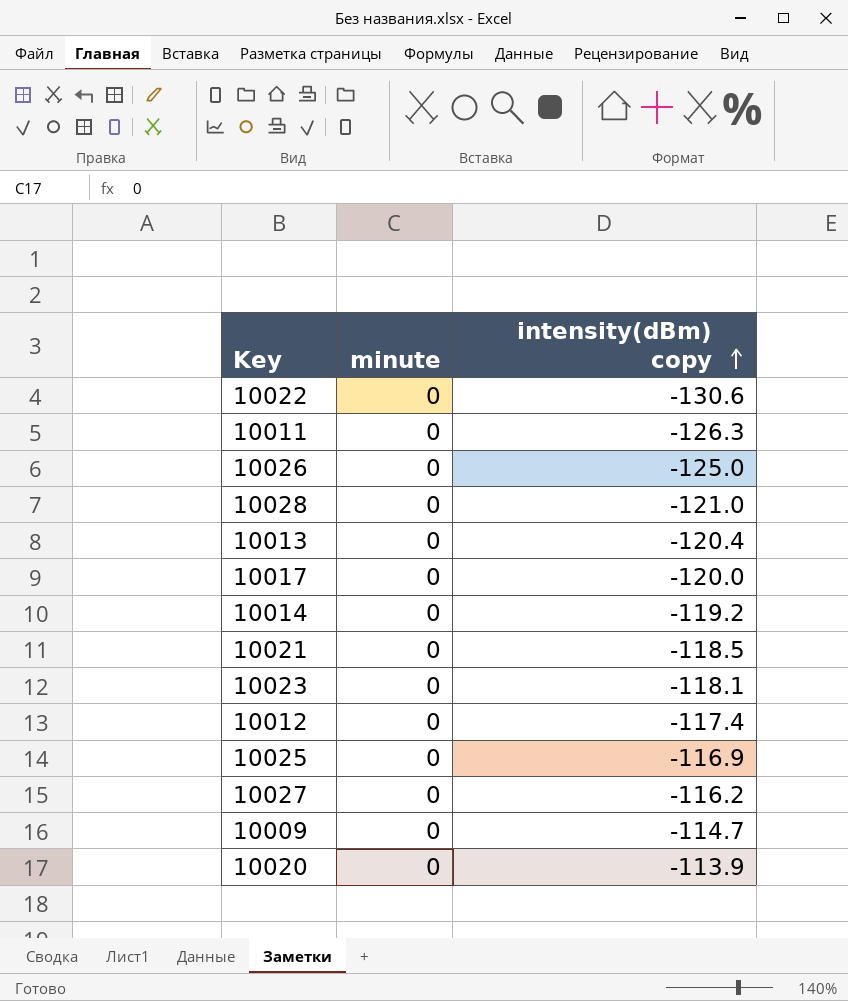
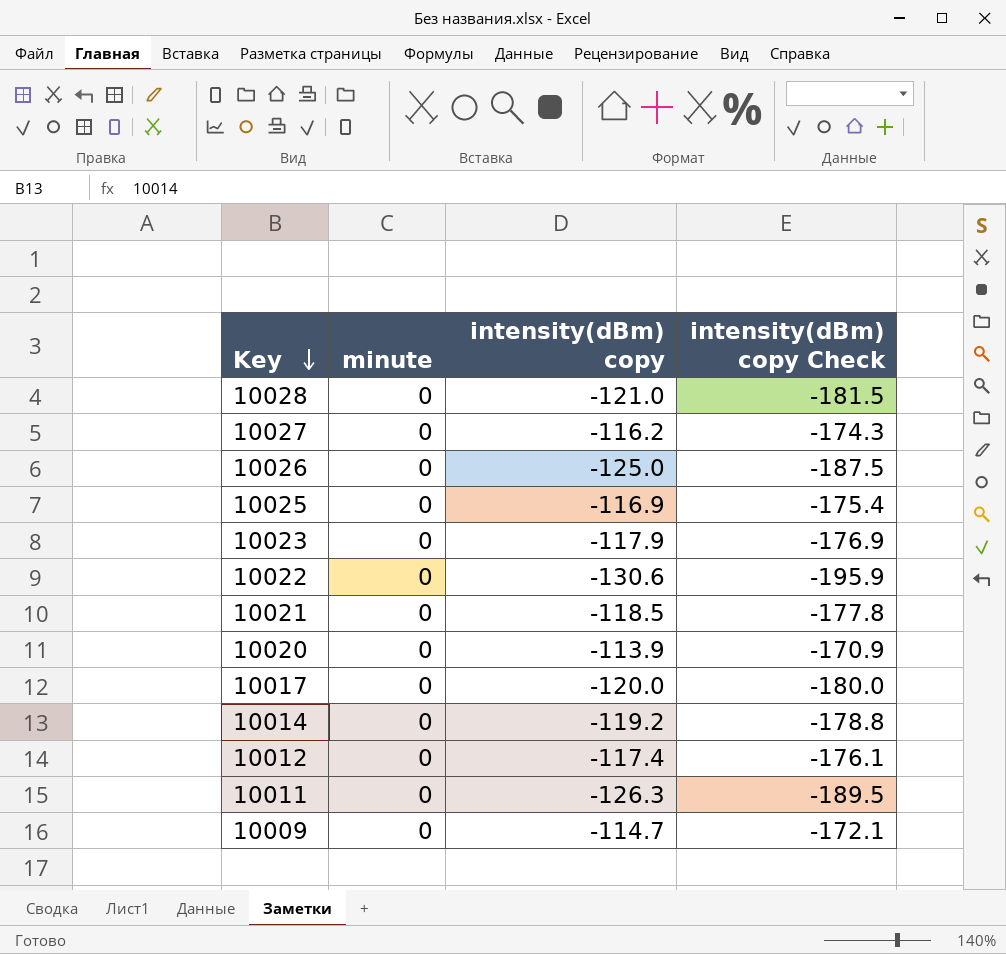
row order: intensity(dBm) copy ascending -> Key descending
column intensity(dBm) copy Check | formula: none -> [intensity(dBm) copy] * 1.5
row 10013: 0 | -120.4 -> none
10023 | intensity(dBm) copy: -118.1 -> -117.9

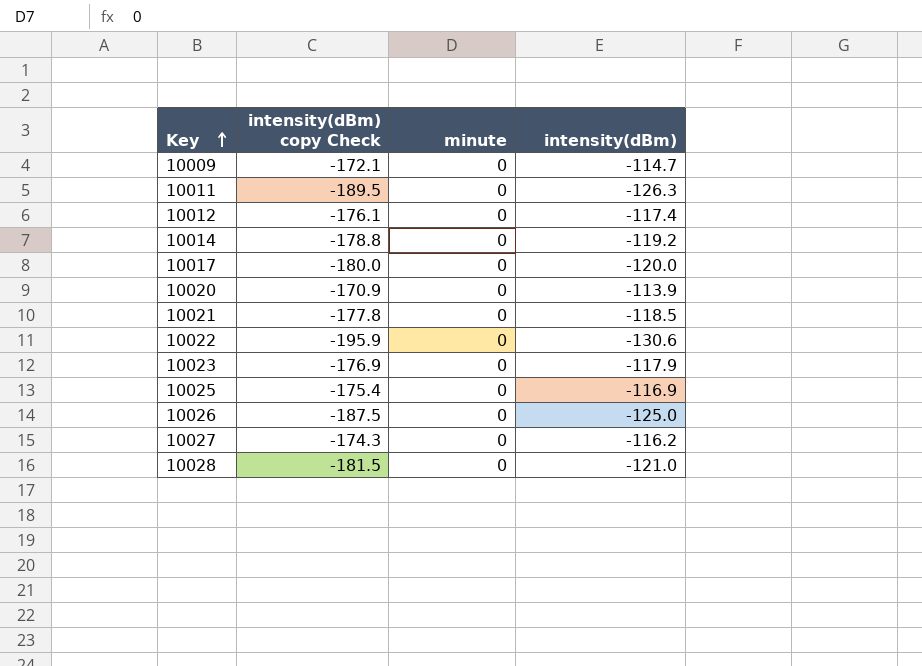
row order: Key descending -> Key ascending
column intensity(dBm) copy Check | position: 4 -> 2
column name: intensity(dBm) copy -> intensity(dBm)

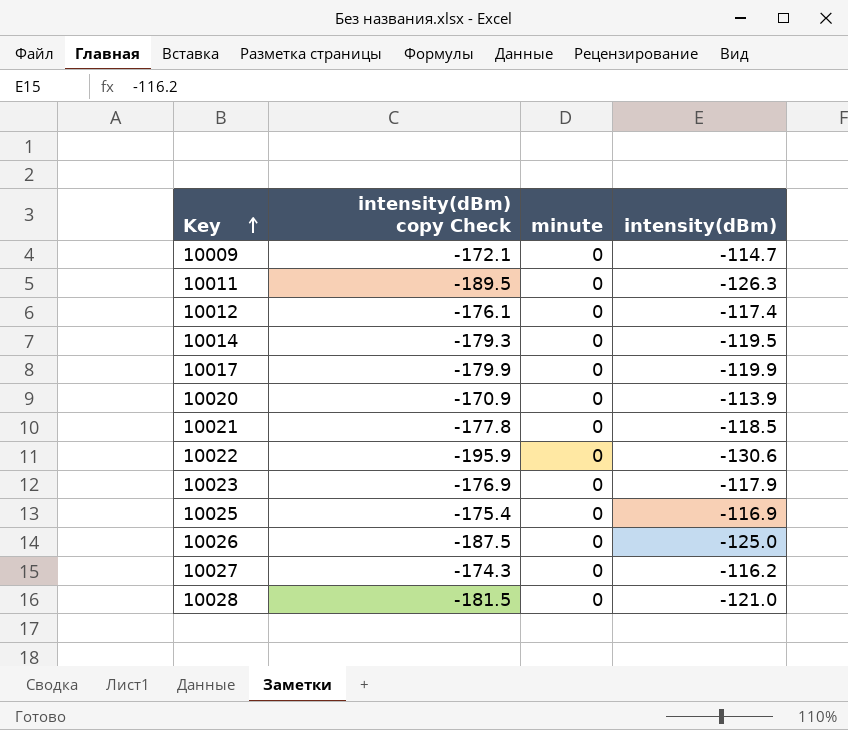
10014 | intensity(dBm) copy Check: -178.8 -> -179.3
10014 | intensity(dBm): -119.2 -> -119.5
10017 | intensity(dBm) copy Check: -180.0 -> -179.9
10017 | intensity(dBm): -120.0 -> -119.9

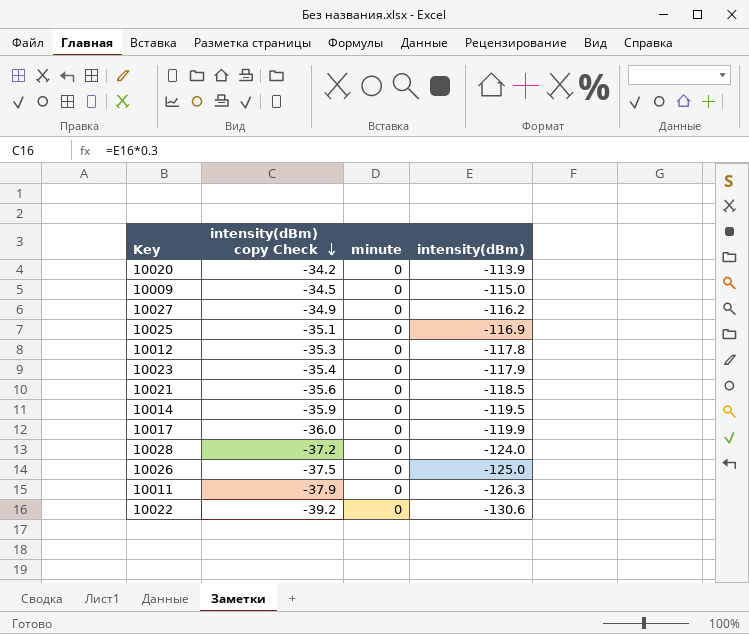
row order: Key ascending -> intensity(dBm) copy Check descending
column intensity(dBm) copy Check | formula: [intensity(dBm)] * 1.5 -> [intensity(dBm)] * 0.3
10009 | intensity(dBm): -114.7 -> -115.0
10012 | intensity(dBm): -117.4 -> -117.8
10028 | intensity(dBm): -121.0 -> -124.0

